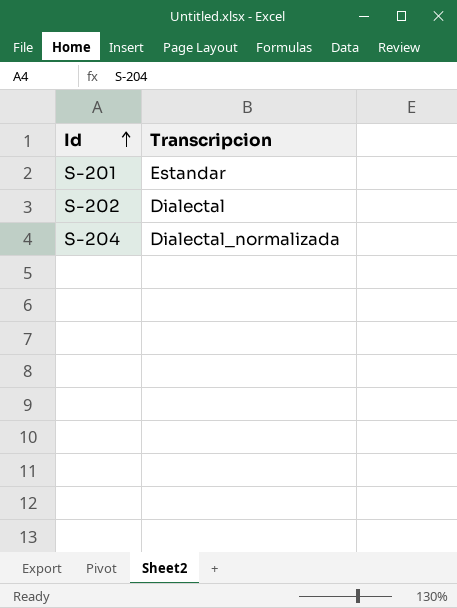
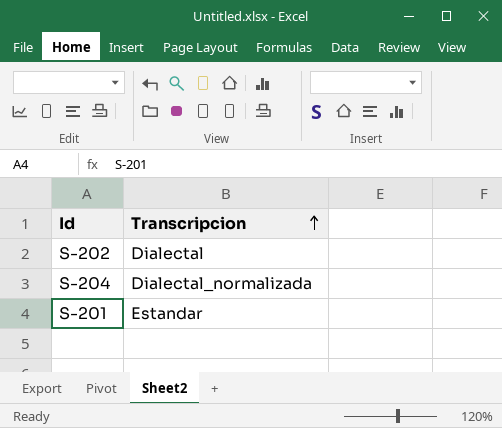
row order: Id ascending -> Transcripcion ascending

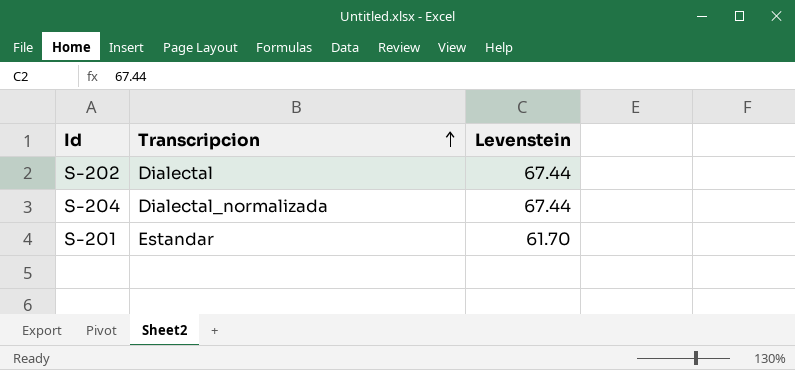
column Levenstein | position: none -> 3

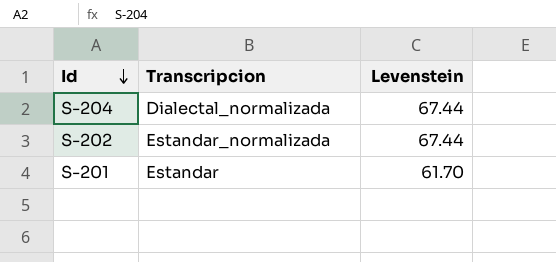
row order: Transcripcion ascending -> Id descending
S-202 | Transcripcion: Dialectal -> Estandar_normalizada

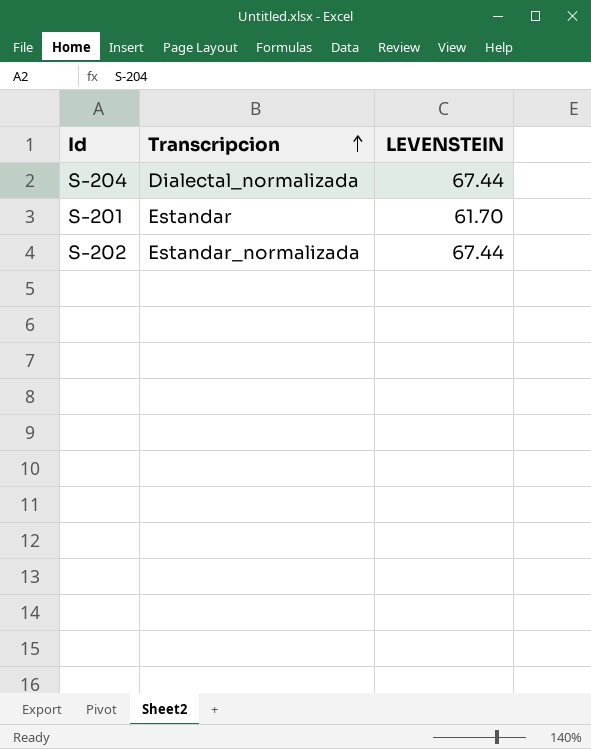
row order: Id descending -> Transcripcion ascending
column name: Levenstein -> LEVENSTEIN

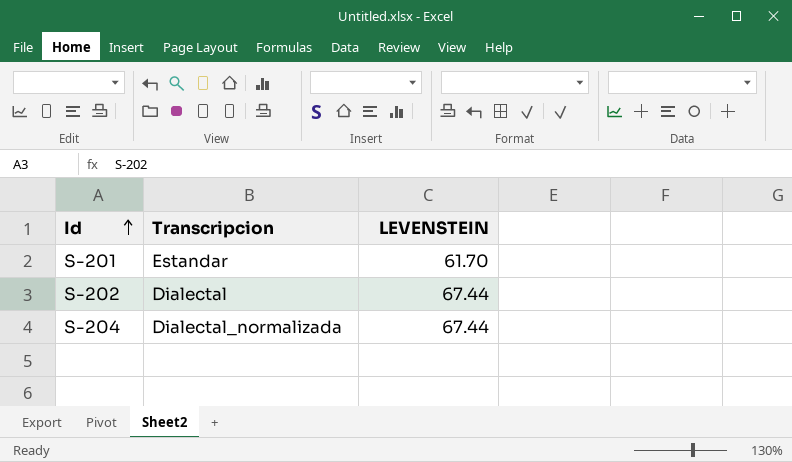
row order: Transcripcion ascending -> Id ascending
S-202 | Transcripcion: Estandar_normalizada -> Dialectal

